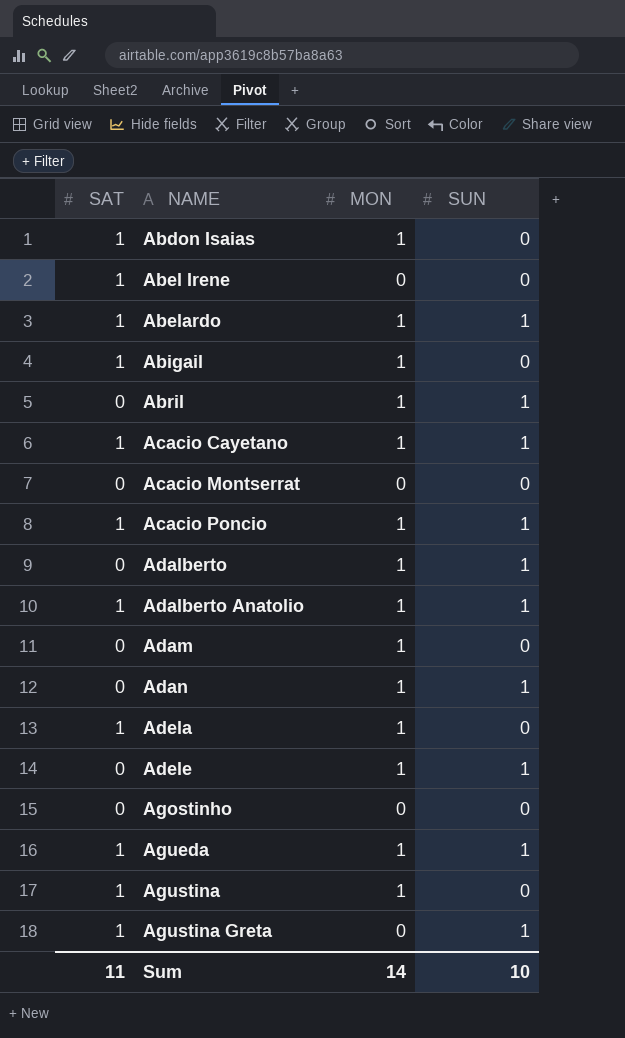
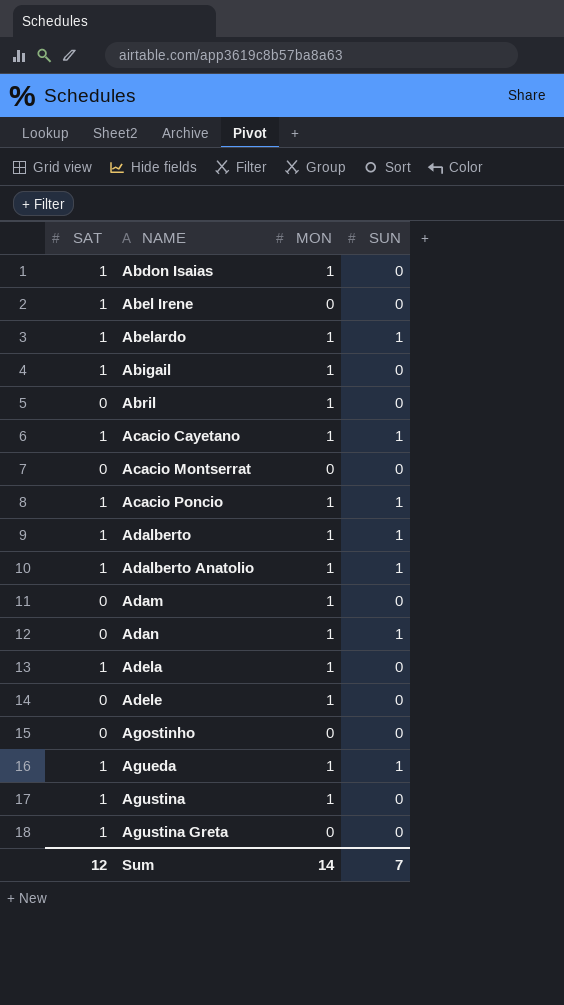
Abril | SUN: 1 -> 0
Adalberto | SAT: 0 -> 1
Adele | SUN: 1 -> 0
Agustina Greta | SUN: 1 -> 0
Sum | SAT: 11 -> 12
Sum | SUN: 10 -> 7

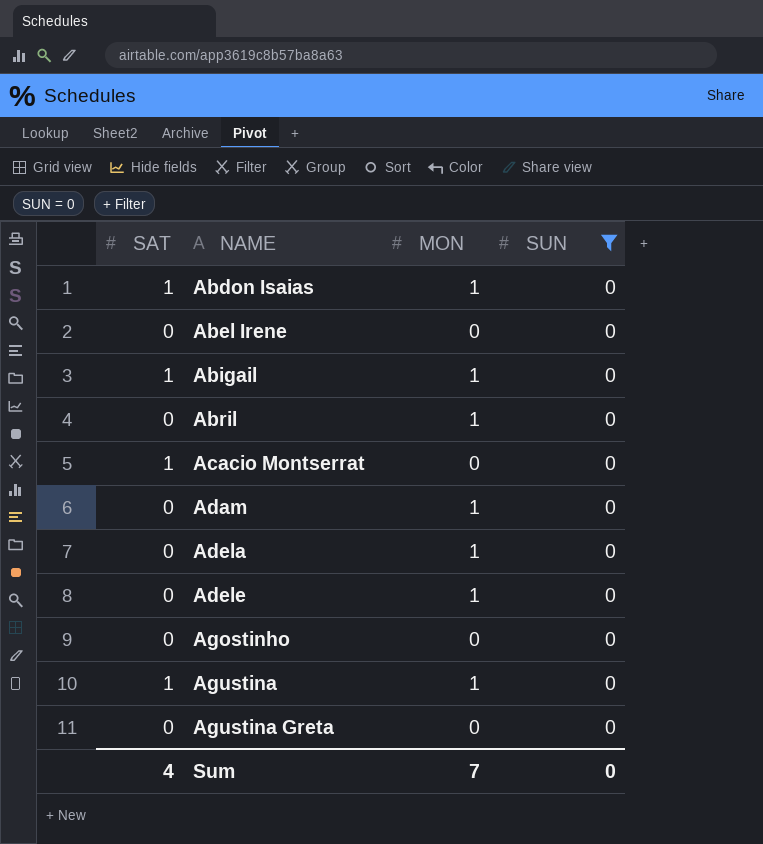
filter: none -> SUN = 0
Abel Irene | SAT: 1 -> 0
Acacio Montserrat | SAT: 0 -> 1
Adela | SAT: 1 -> 0
Agustina Greta | SAT: 1 -> 0
Sum | SAT: 12 -> 4
Sum | MON: 14 -> 7
Sum | SUN: 7 -> 0

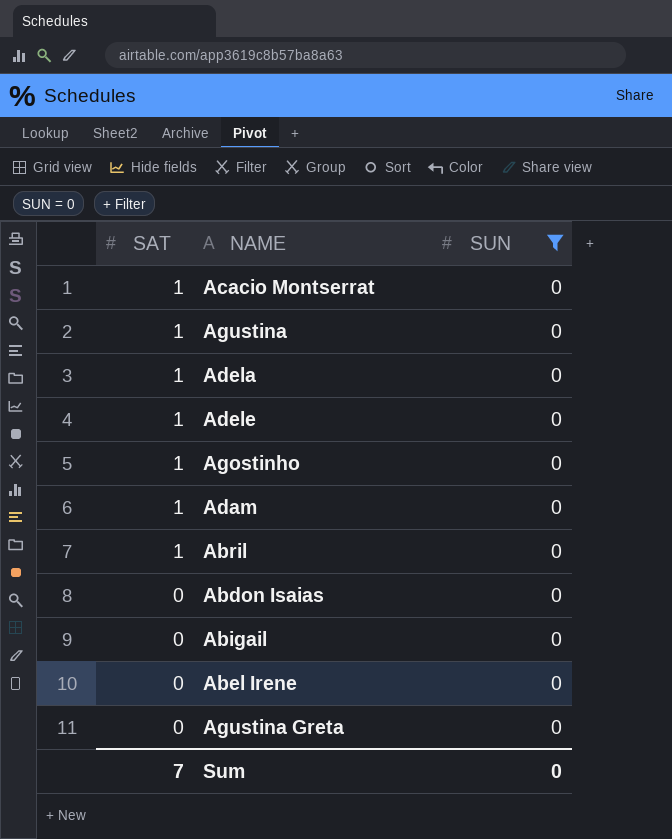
row order: NAME ascending -> SAT descending
column MON | position: 3 -> none
Adela | SAT: 0 -> 1
Adele | SAT: 0 -> 1
Agostinho | SAT: 0 -> 1
Adam | SAT: 0 -> 1
Abril | SAT: 0 -> 1
Abdon Isaias | SAT: 1 -> 0
Abigail | SAT: 1 -> 0
Sum | SAT: 4 -> 7

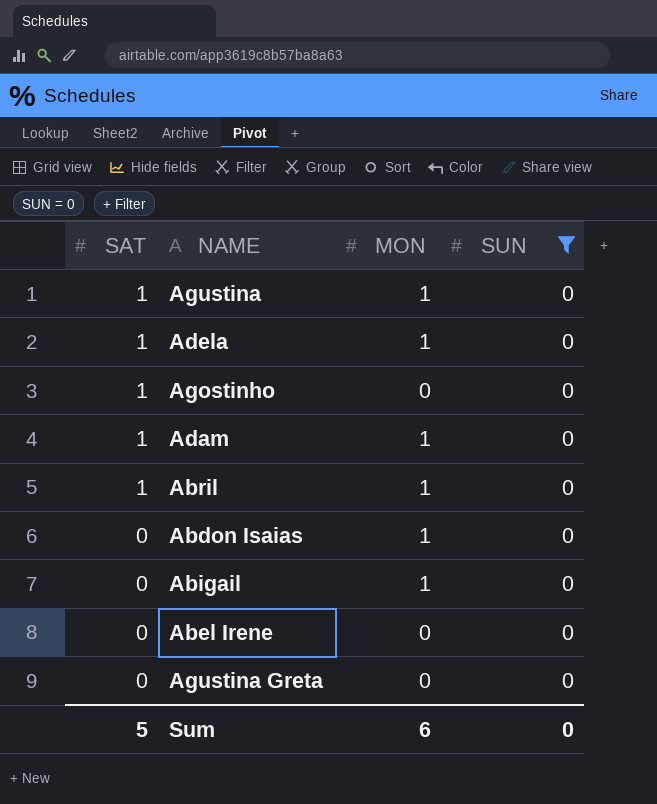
column MON | position: none -> 3
row Acacio Montserrat: 1 | 0 -> none
row Adele: 1 | 0 -> none
Sum | SAT: 7 -> 5

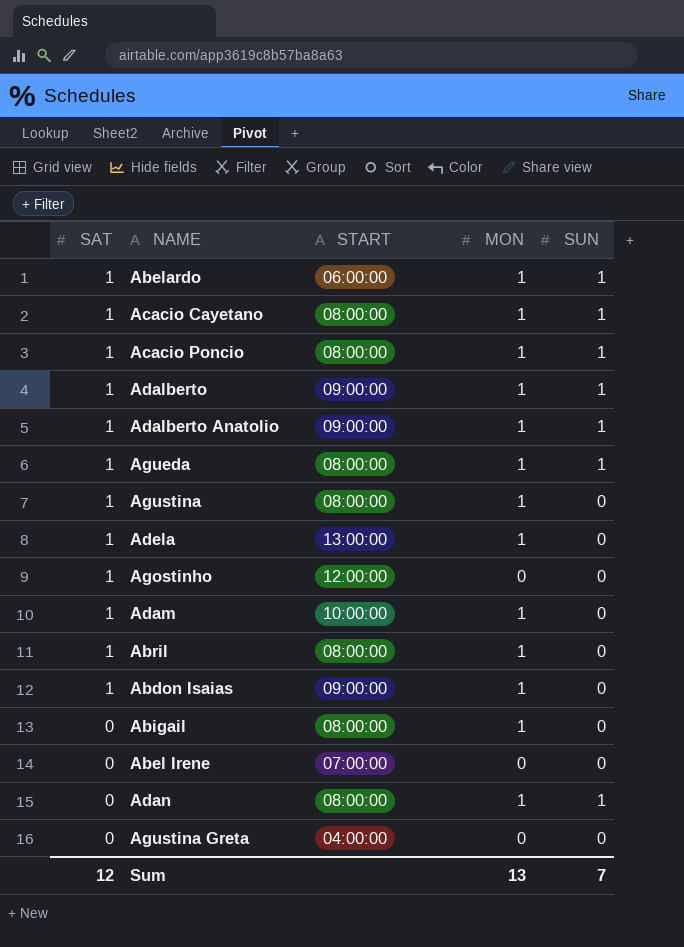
filter: SUN = 0 -> none
column START | position: none -> 3
Abdon Isaias | SAT: 0 -> 1
Sum | SAT: 5 -> 12
Sum | MON: 6 -> 13
Sum | SUN: 0 -> 7

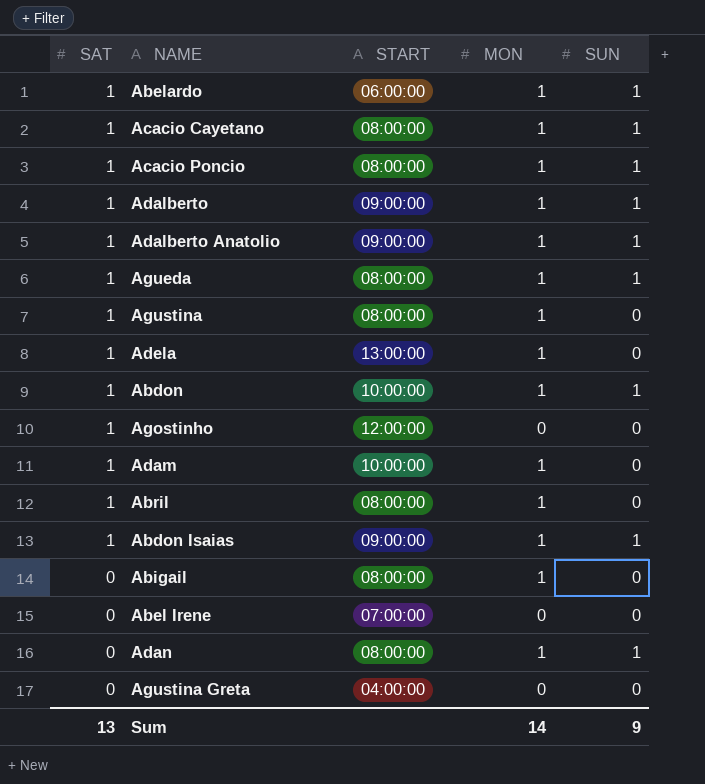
row Abdon: none -> 1 | 10:00:00 | 1 | 1
Abdon Isaias | SUN: 0 -> 1
Sum | SAT: 12 -> 13
Sum | MON: 13 -> 14
Sum | SUN: 7 -> 9

